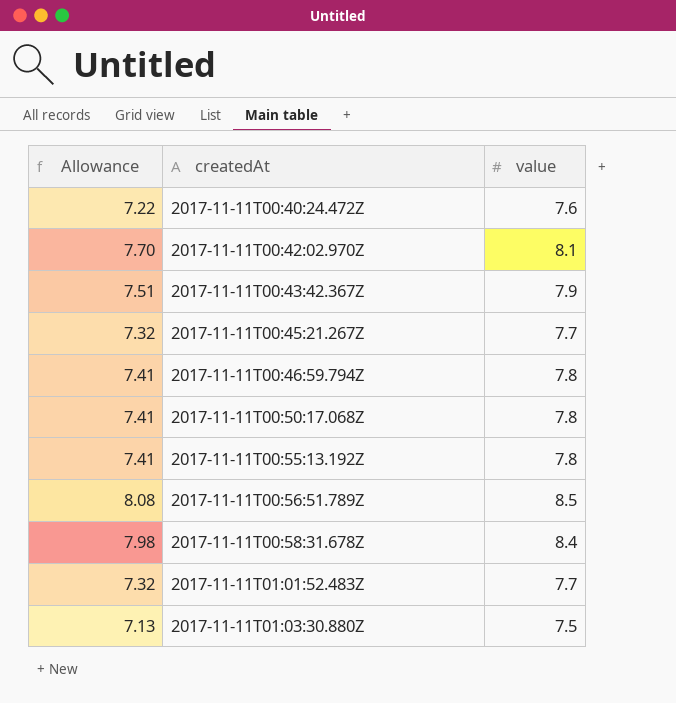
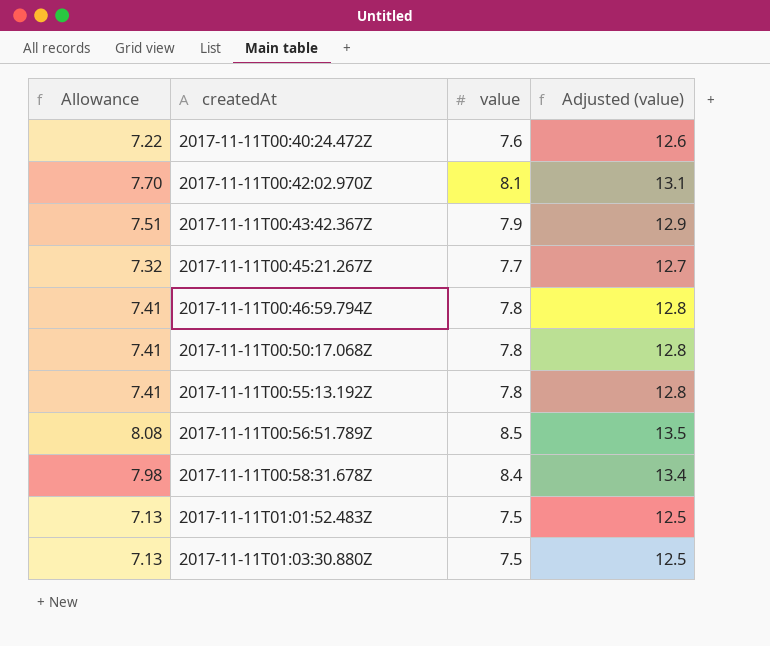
column Adjusted (value) | formula: none -> [value] + 5
2017-11-11T01:01:52.483Z | Allowance: 7.32 -> 7.13
2017-11-11T01:01:52.483Z | value: 7.7 -> 7.5

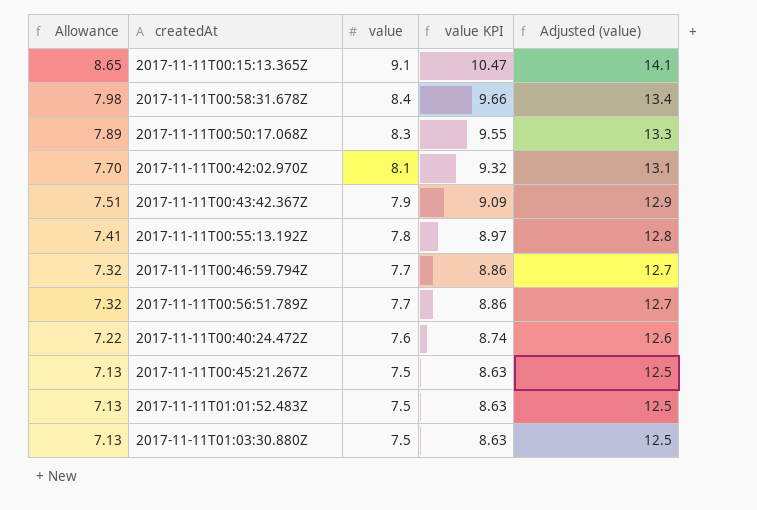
row order: createdAt ascending -> Allowance descending
column value KPI | formula: none -> [value] * 1.15
row 2017-11-11T00:15:13.365Z: none -> 8.65 | 9.1 | 10.47 | 14.1
2017-11-11T00:50:17.068Z | Allowance: 7.41 -> 7.89
2017-11-11T00:50:17.068Z | value: 7.8 -> 8.3
2017-11-11T00:50:17.068Z | Adjusted (value): 12.8 -> 13.3
2017-11-11T00:46:59.794Z | Allowance: 7.41 -> 7.32
2017-11-11T00:46:59.794Z | value: 7.8 -> 7.7
2017-11-11T00:46:59.794Z | Adjusted (value): 12.8 -> 12.7
2017-11-11T00:56:51.789Z | Allowance: 8.08 -> 7.32
2017-11-11T00:56:51.789Z | value: 8.5 -> 7.7
2017-11-11T00:56:51.789Z | Adjusted (value): 13.5 -> 12.7
2017-11-11T00:45:21.267Z | Allowance: 7.32 -> 7.13
2017-11-11T00:45:21.267Z | value: 7.7 -> 7.5
2017-11-11T00:45:21.267Z | Adjusted (value): 12.7 -> 12.5

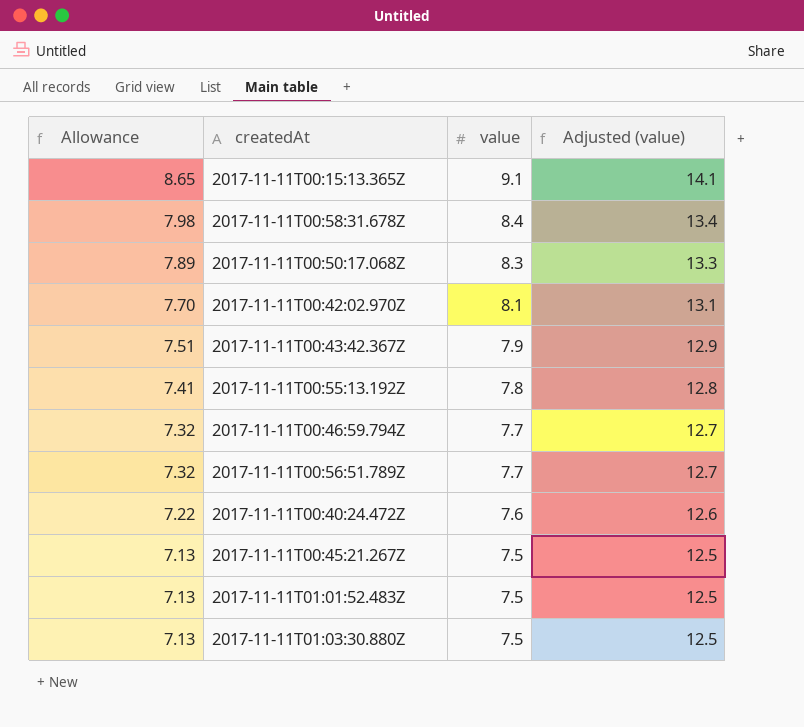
column value KPI | formula: [value] * 1.15 -> none

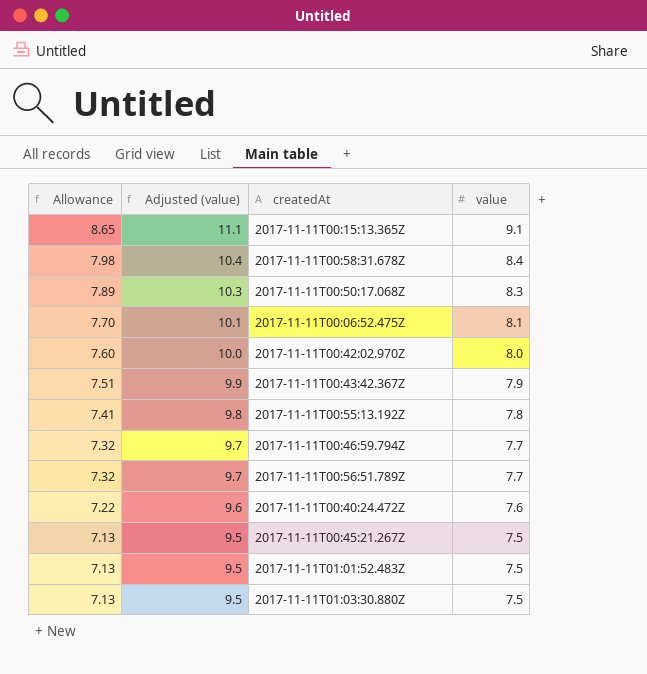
column Adjusted (value) | formula: [value] + 5 -> [value] + 2
column Adjusted (value) | position: 4 -> 2
row 2017-11-11T00:06:52.475Z: none -> 7.70 | 10.1 | 8.1
2017-11-11T00:42:02.970Z | Allowance: 7.70 -> 7.60
2017-11-11T00:42:02.970Z | value: 8.1 -> 8.0

